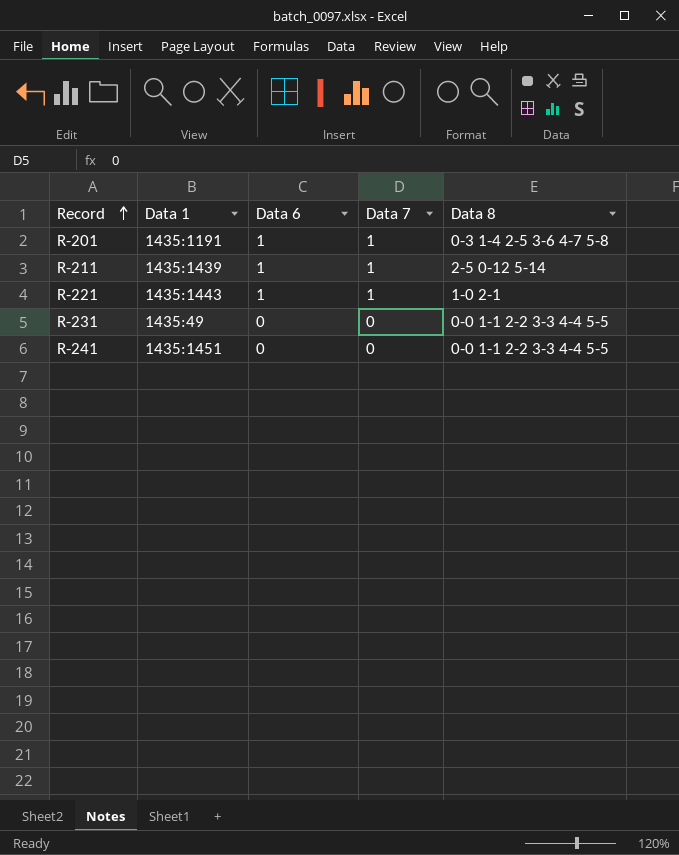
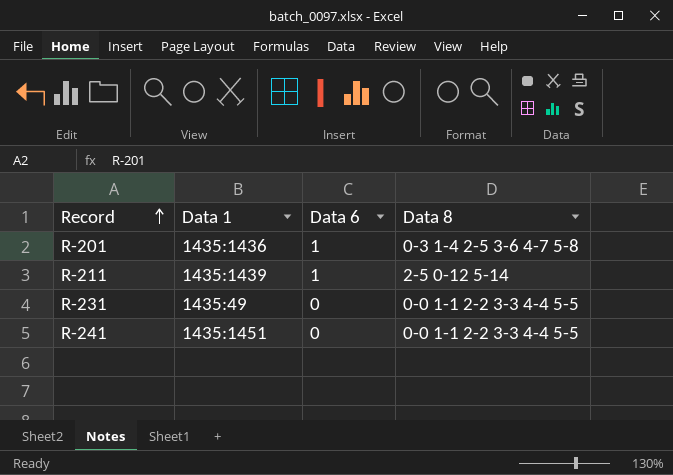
column Data 7 | position: 4 -> none
row R-221: 1435:1443 | 1 | 1 | 1-0 2-1 -> none
R-201 | Data 1: 1435:1191 -> 1435:1436

